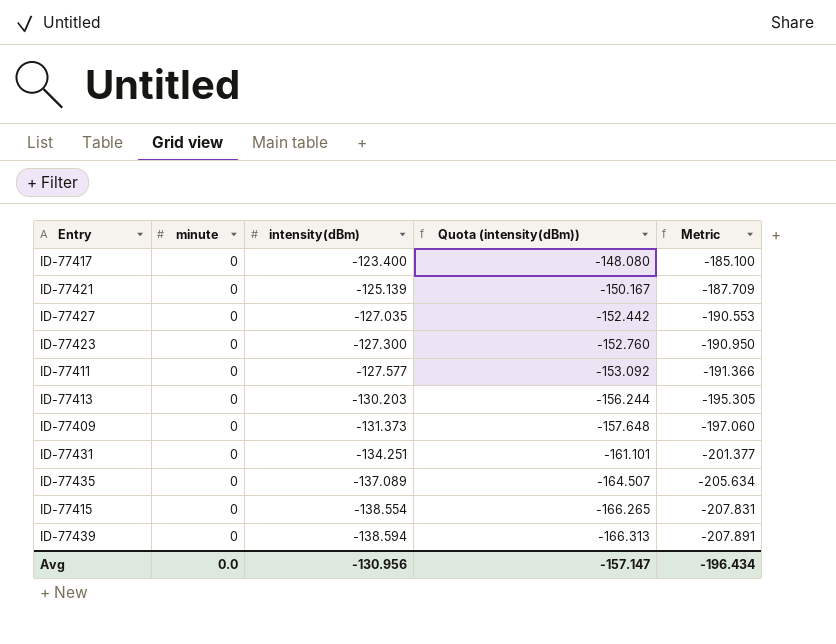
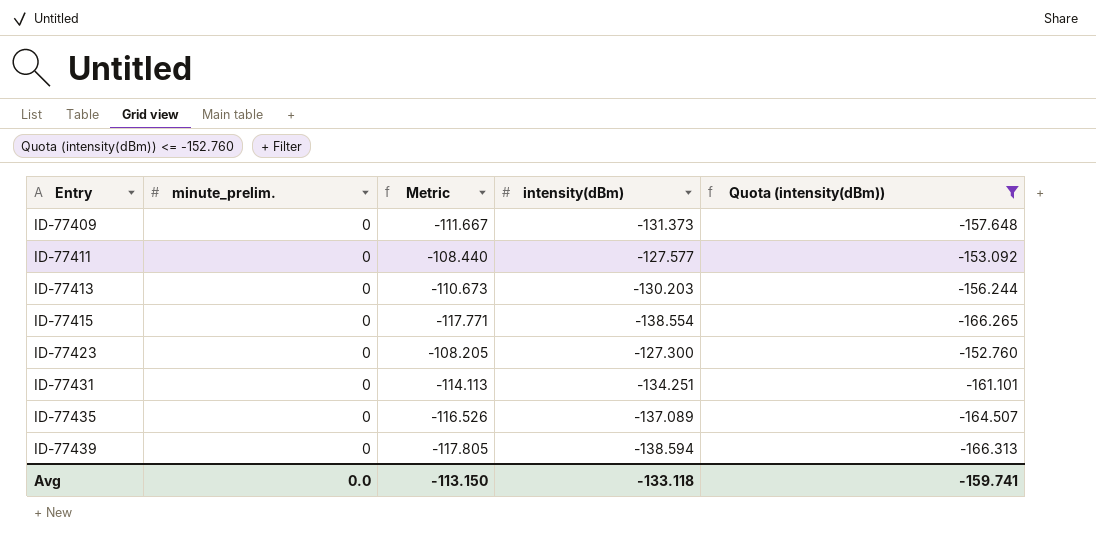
filter: none -> Quota (intensity(dBm)) <= -152.760
row order: intensity(dBm) descending -> Entry ascending
column name: minute -> minute_prelim.
column Metric | formula: [intensity(dBm)] * 1.5 -> [intensity(dBm)] * 0.85
column Metric | position: 5 -> 3
Avg | Metric: -196.434 -> -113.150
Avg | intensity(dBm): -130.956 -> -133.118
Avg | Quota (intensity(dBm)): -157.147 -> -159.741

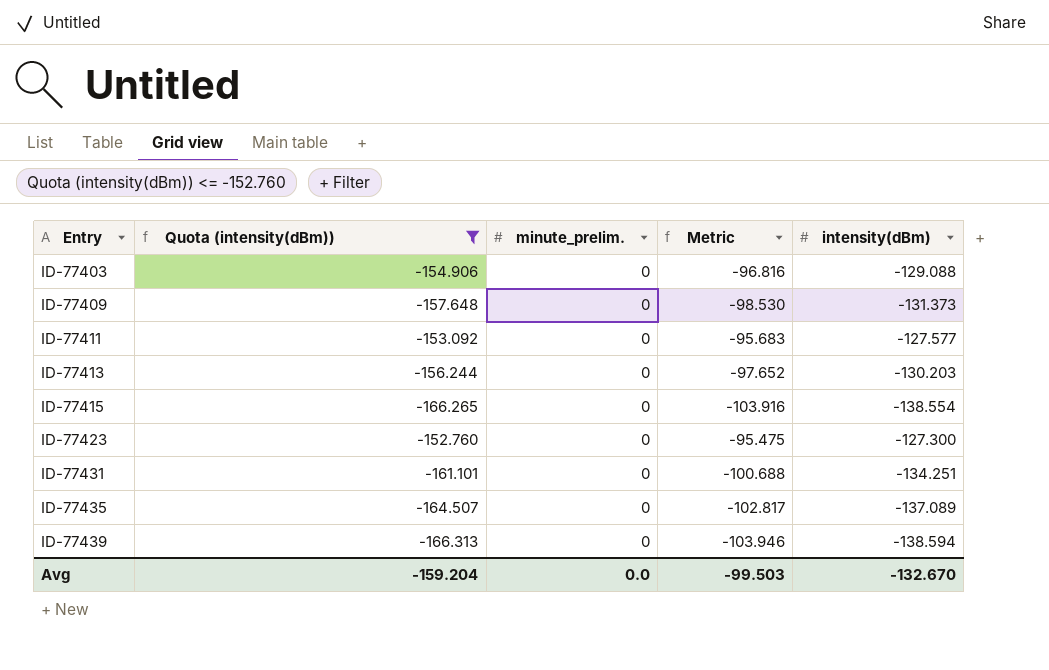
column Quota (intensity(dBm)) | position: 5 -> 2
column Metric | formula: [intensity(dBm)] * 0.85 -> [intensity(dBm)] * 0.75
row ID-77403: none -> -154.906 | 0 | -96.816 | -129.088
Avg | Quota (intensity(dBm)): -159.741 -> -159.204
Avg | Metric: -113.150 -> -99.503
Avg | intensity(dBm): -133.118 -> -132.670

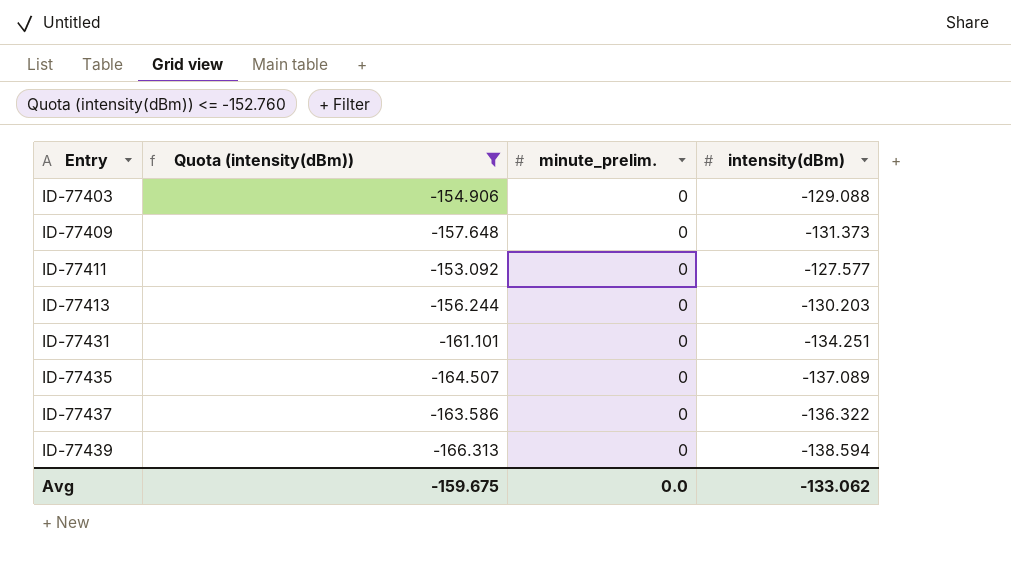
column Metric | formula: [intensity(dBm)] * 0.75 -> none
row ID-77415: -166.265 | 0 | -103.916 | -138.554 -> none
row ID-77423: -152.760 | 0 | -95.475 | -127.300 -> none
row ID-77437: none -> -163.586 | 0 | -136.322
Avg | Quota (intensity(dBm)): -159.204 -> -159.675
Avg | intensity(dBm): -132.670 -> -133.062

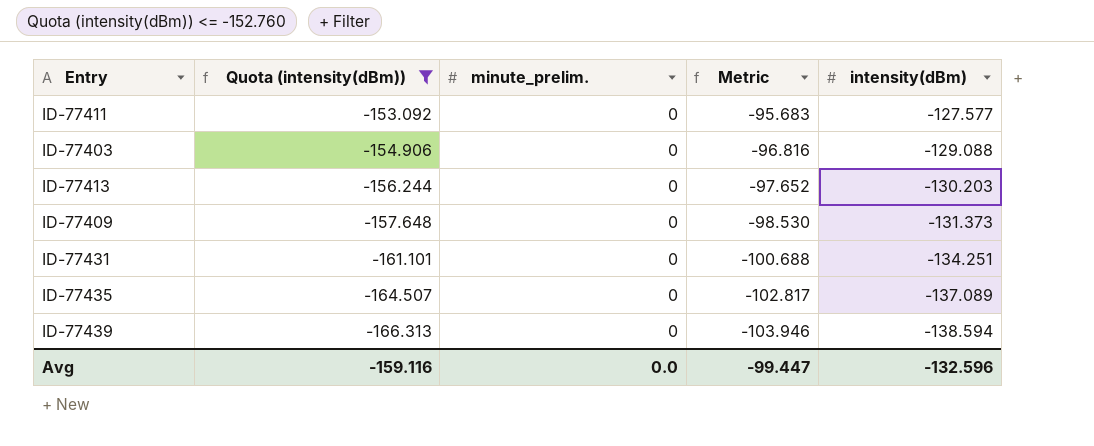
row order: Entry ascending -> Quota (intensity(dBm)) descending
column Metric | formula: none -> [intensity(dBm)] * 0.75
row ID-77437: -163.586 | 0 | -136.322 -> none
Avg | Quota (intensity(dBm)): -159.675 -> -159.116
Avg | intensity(dBm): -133.062 -> -132.596

